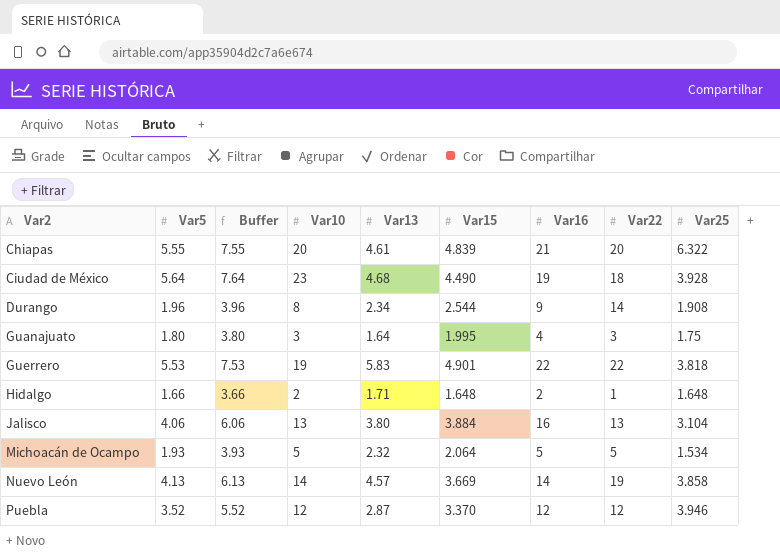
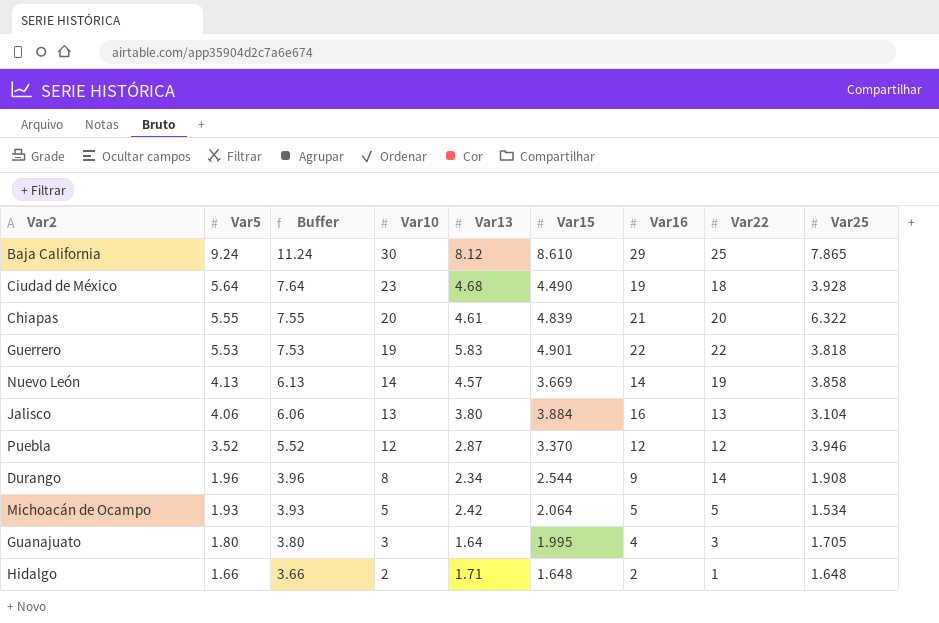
row order: Var2 ascending -> Var5 descending
row Baja California: none -> 9.24 | 11.24 | 30 | 8.12 | 8.610 | 29 | 25 | 7.865
Michoacán de Ocampo | Var13: 2.32 -> 2.42
Guanajuato | Var25: 1.75 -> 1.705

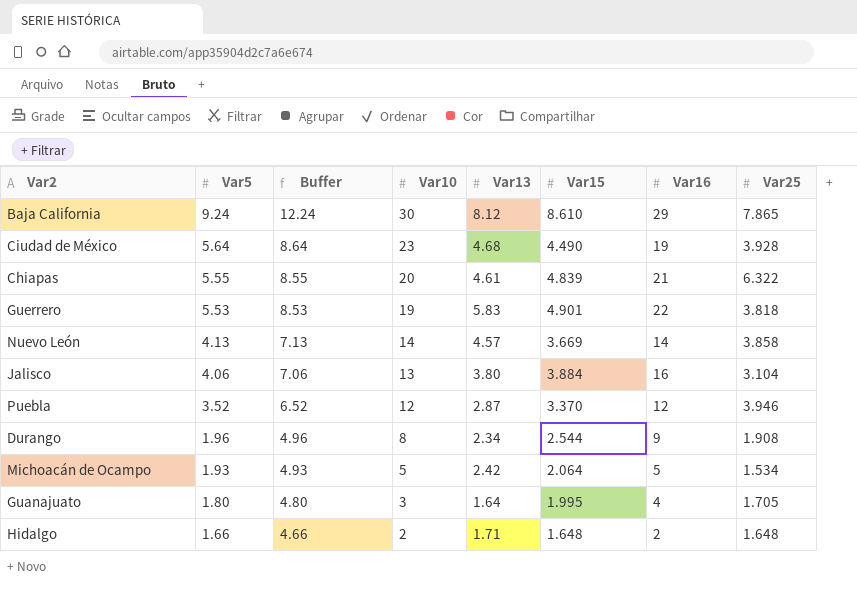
column Var22 | position: 8 -> none
column Buffer | formula: [Var5] + 2 -> [Var5] + 3

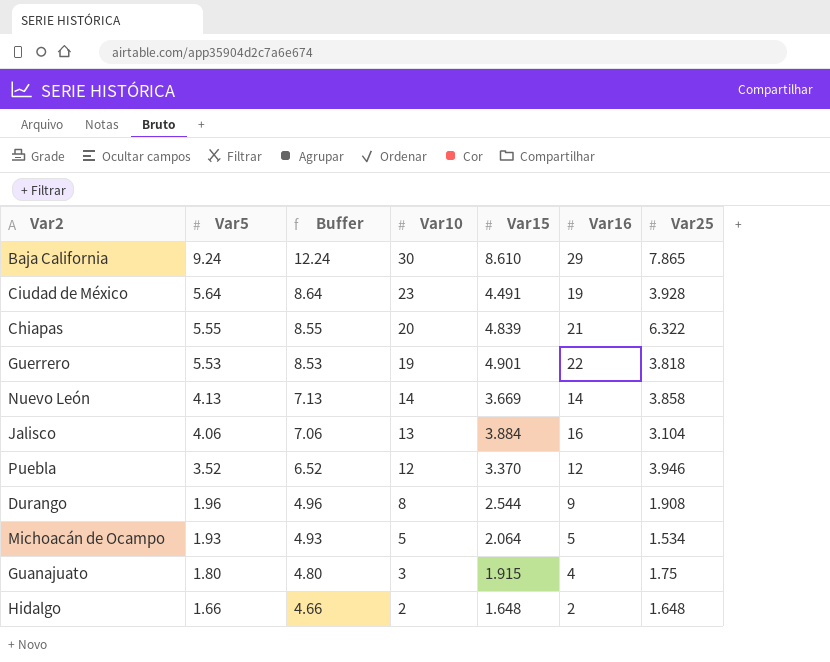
column Var13 | position: 5 -> none
Ciudad de México | Var15: 4.490 -> 4.491
Guanajuato | Var15: 1.995 -> 1.915
Guanajuato | Var25: 1.705 -> 1.75

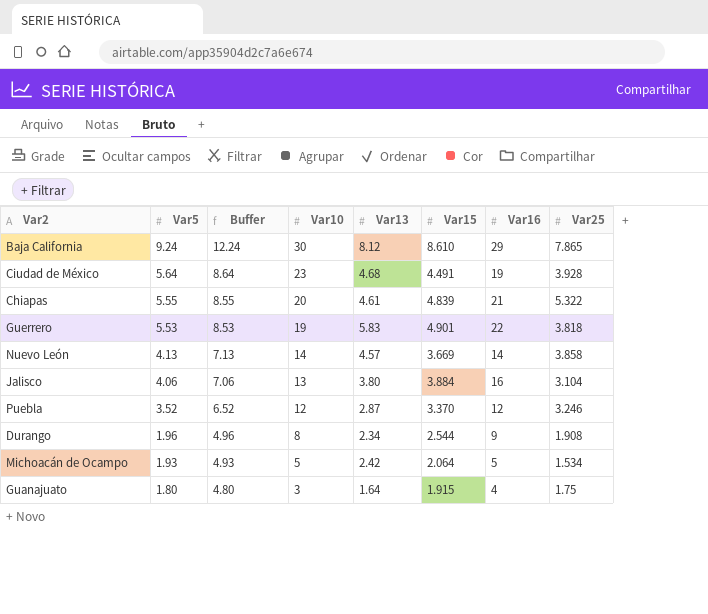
column Var13 | position: none -> 5
row Hidalgo: 1.66 | 4.66 | 2 | 1.648 | 2 | 1.648 -> none
Chiapas | Var25: 6.322 -> 5.322
Puebla | Var25: 3.946 -> 3.246

